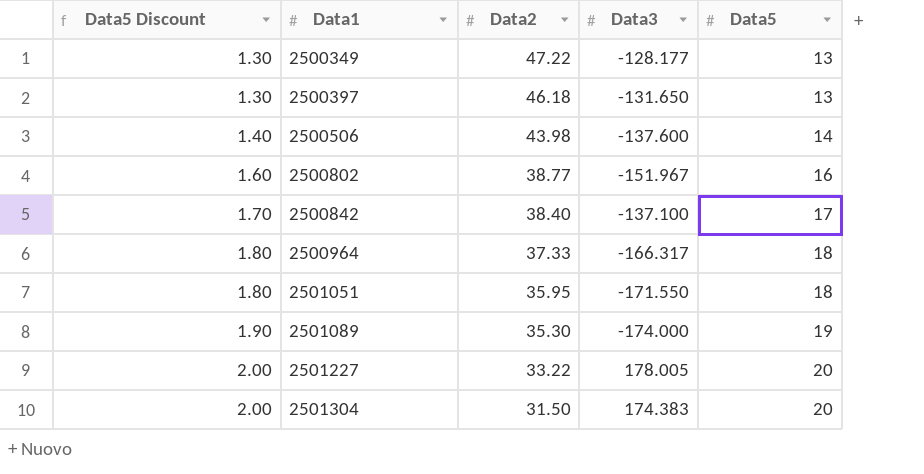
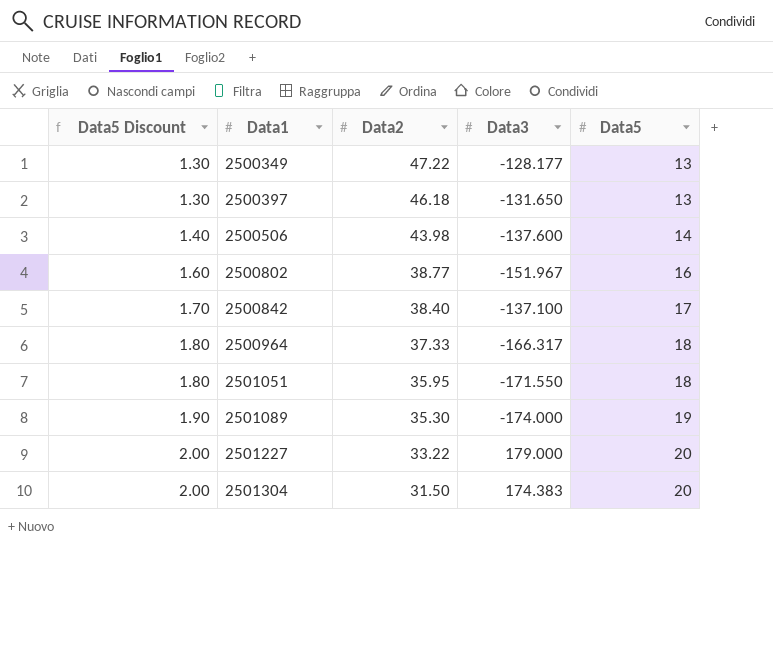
2501227 | Data3: 178.005 -> 179.000

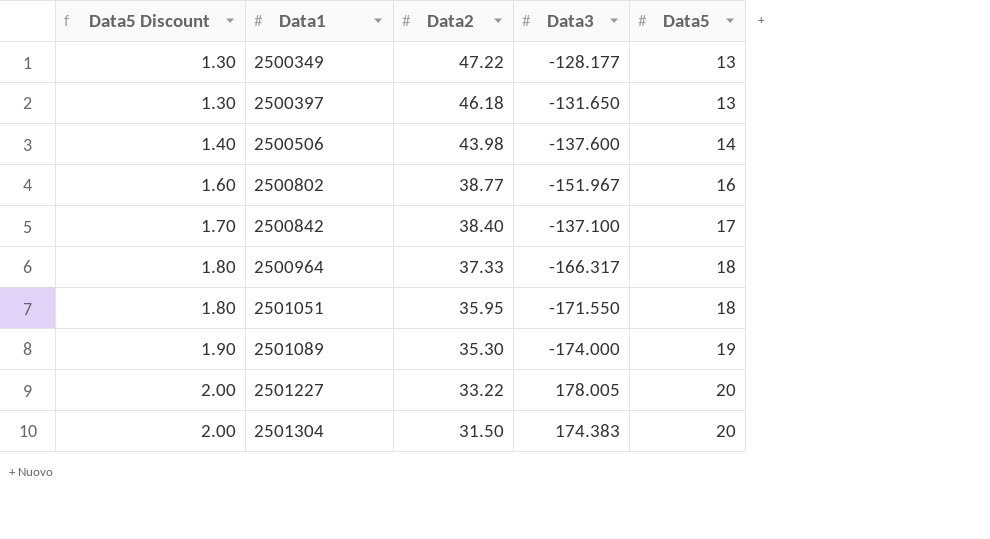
2501227 | Data3: 179.000 -> 178.005

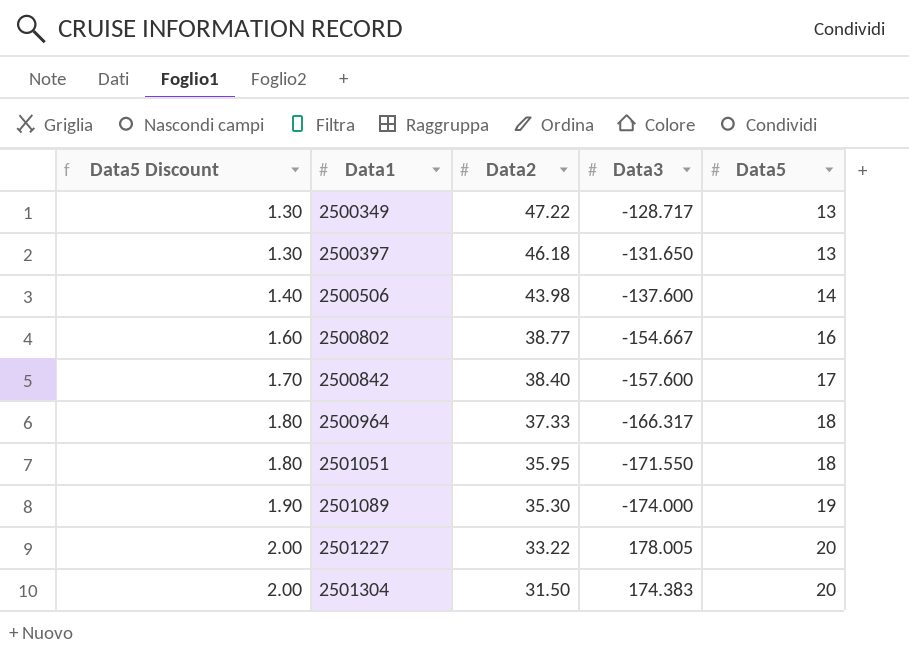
2500349 | Data3: -128.177 -> -128.717
2500802 | Data3: -151.967 -> -154.667
2500842 | Data3: -137.100 -> -157.600

